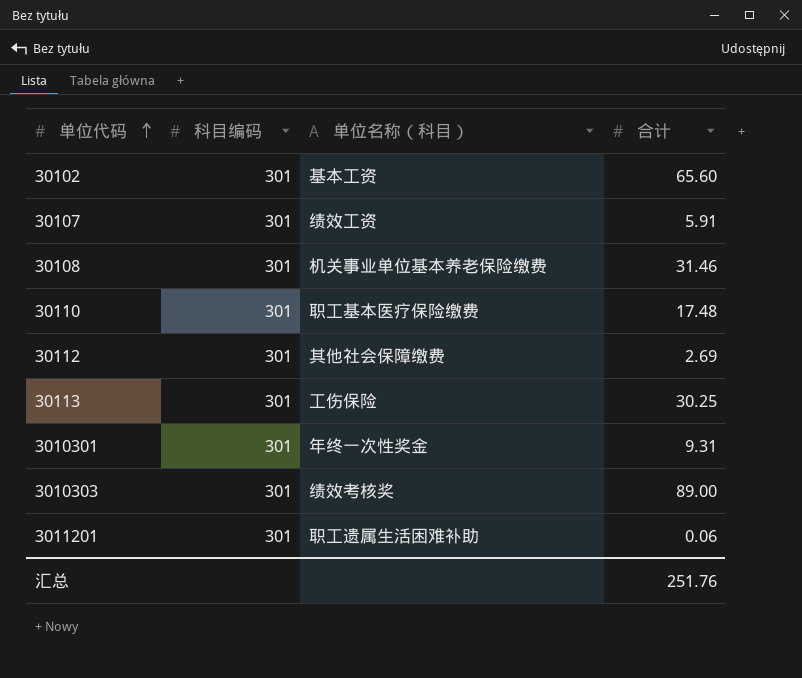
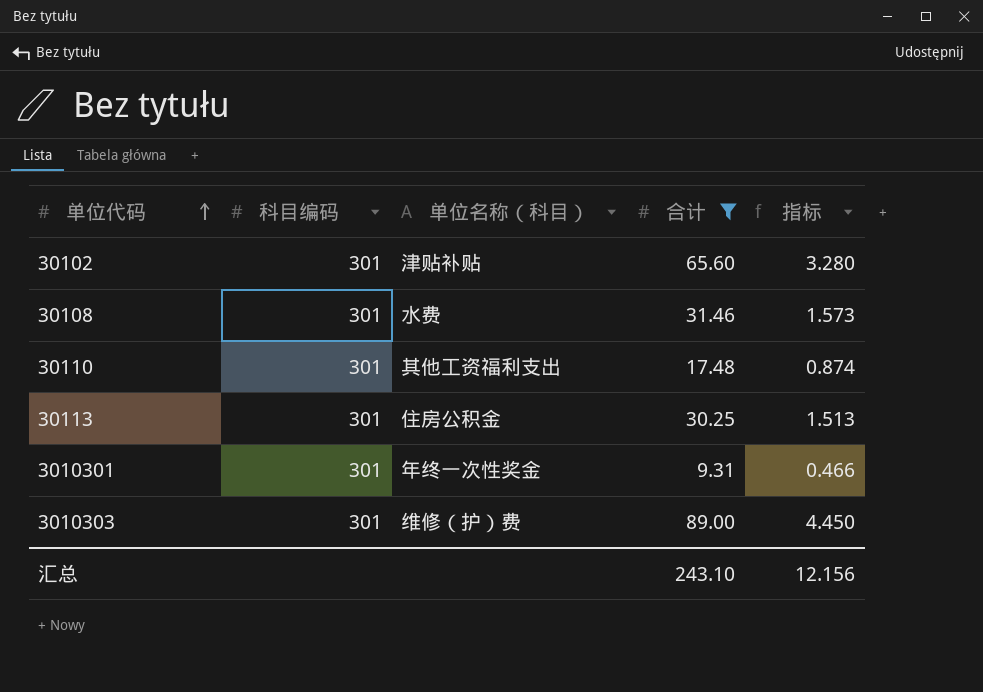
filter: none -> 合计 >= 9.31
column 指标 | formula: none -> [合计] * 0.05
30102 | 单位名称（科目）: 基本工资 -> 津贴补贴
30108 | 单位名称（科目）: 机关事业单位基本养老保险缴费 -> 水费
30110 | 单位名称（科目）: 职工基本医疗保险缴费 -> 其他工资福利支出
30113 | 单位名称（科目）: 工伤保险 -> 住房公积金
3010303 | 单位名称（科目）: 绩效考核奖 -> 维修（护）费
汇总 | 合计: 251.76 -> 243.10

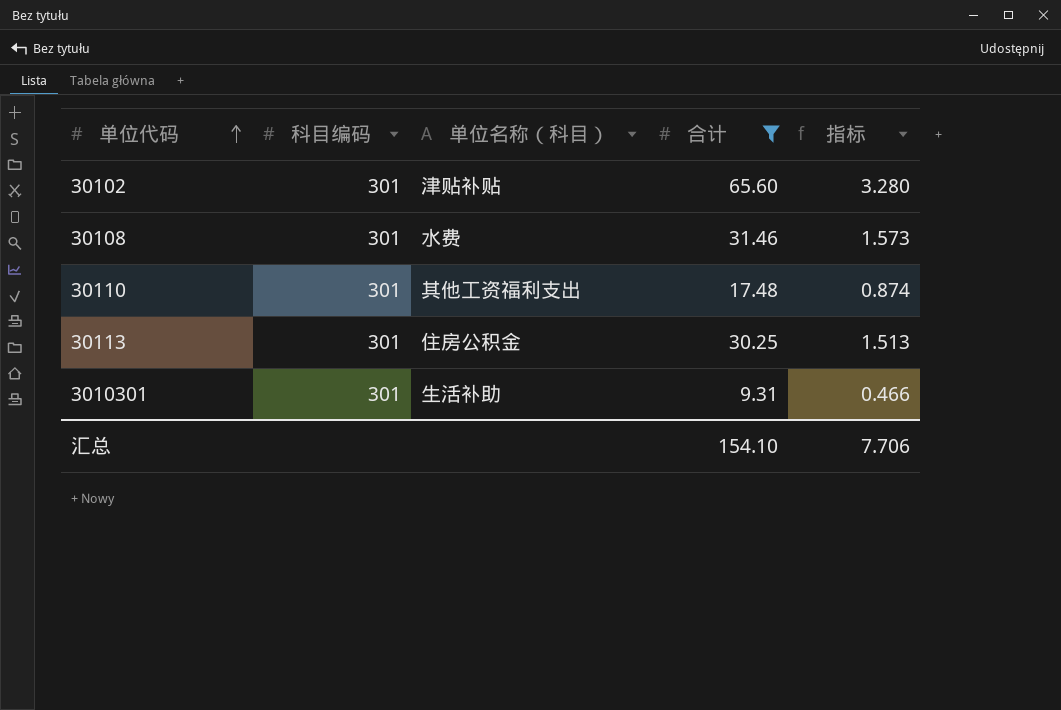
row 3010303: 301 | 维修（护）费 | 89.00 | 4.450 -> none
3010301 | 单位名称（科目）: 年终一次性奖金 -> 生活补助
汇总 | 合计: 243.10 -> 154.10
汇总 | 指标: 12.156 -> 7.706

